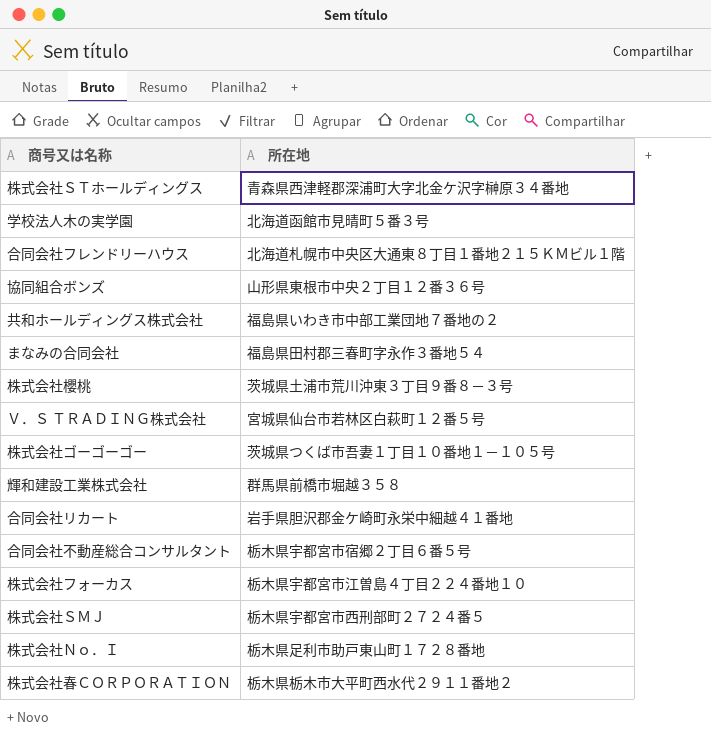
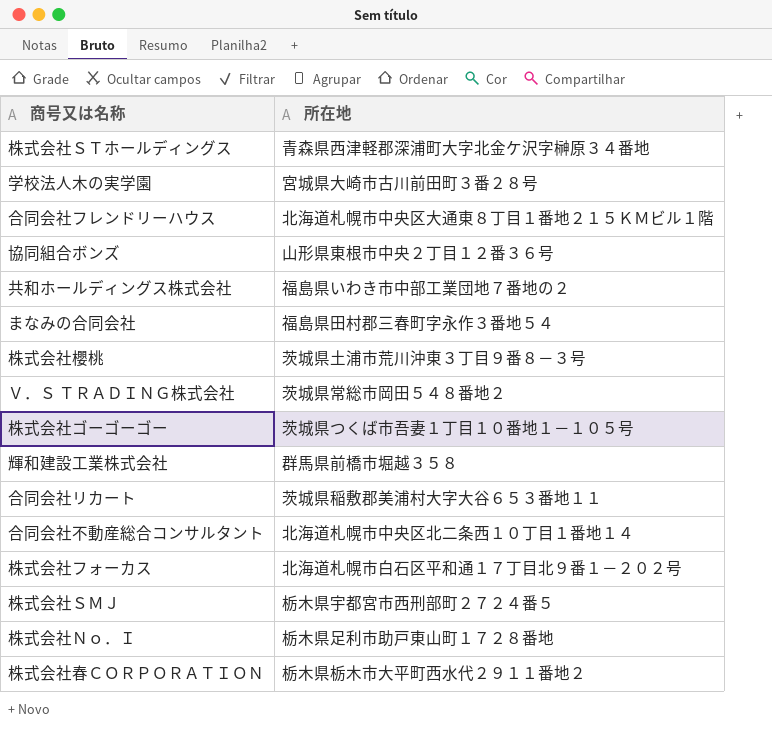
学校法人木の実学園 | 所在地: 北海道函館市見晴町５番３号 -> 宮城県大崎市古川前田町３番２８号
Ｖ．Ｓ ＴＲＡＤＩＮＧ株式会社 | 所在地: 宮城県仙台市若林区白萩町１２番５号 -> 茨城県常総市岡田５４８番地２
合同会社リカート | 所在地: 岩手県胆沢郡金ケ崎町永栄中細越４１番地 -> 茨城県稲敷郡美浦村大字大谷６５３番地１１
合同会社不動産総合コンサルタント | 所在地: 栃木県宇都宮市宿郷２丁目６番５号 -> 北海道札幌市中央区北二条西１０丁目１番地１４
株式会社フォーカス | 所在地: 栃木県宇都宮市江曽島４丁目２２４番地１０ -> 北海道札幌市白石区平和通１７丁目北９番１－２０２号

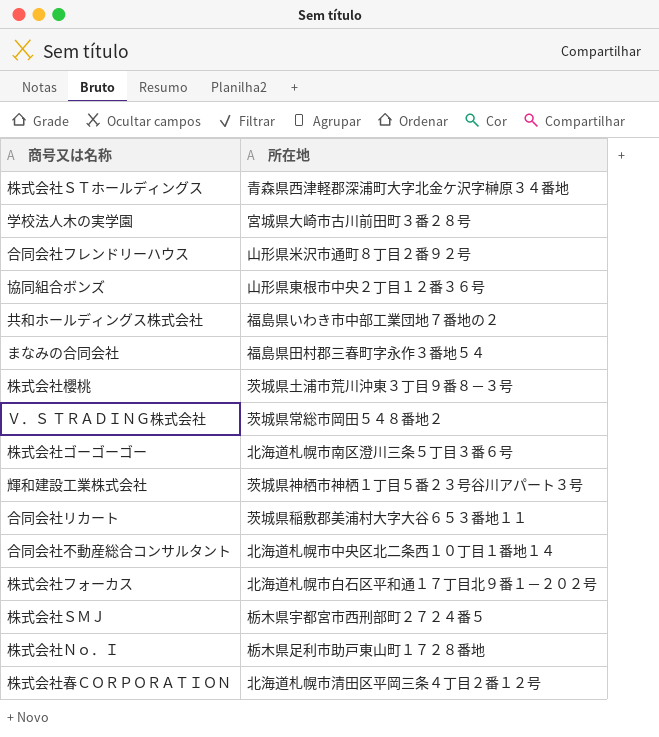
合同会社フレンドリーハウス | 所在地: 北海道札幌市中央区大通東８丁目１番地２１５ＫＭビル１階 -> 山形県米沢市通町８丁目２番９２号
株式会社ゴーゴーゴー | 所在地: 茨城県つくば市吾妻１丁目１０番地１－１０５号 -> 北海道札幌市南区澄川三条５丁目３番６号
輝和建設工業株式会社 | 所在地: 群馬県前橋市堀越３５８ -> 茨城県神栖市神栖１丁目５番２３号谷川アパート３号
株式会社春ＣＯＲＰＯＲＡＴＩＯＮ | 所在地: 栃木県栃木市大平町西水代２９１１番地２ -> 北海道札幌市清田区平岡三条４丁目２番１２号

